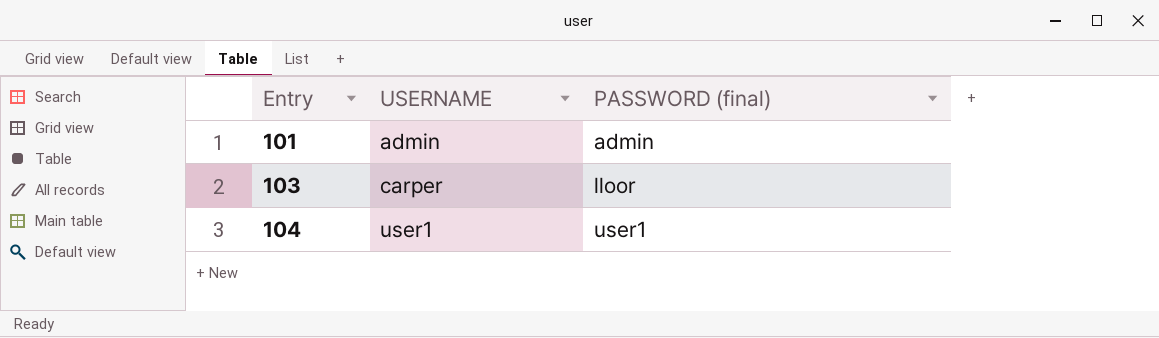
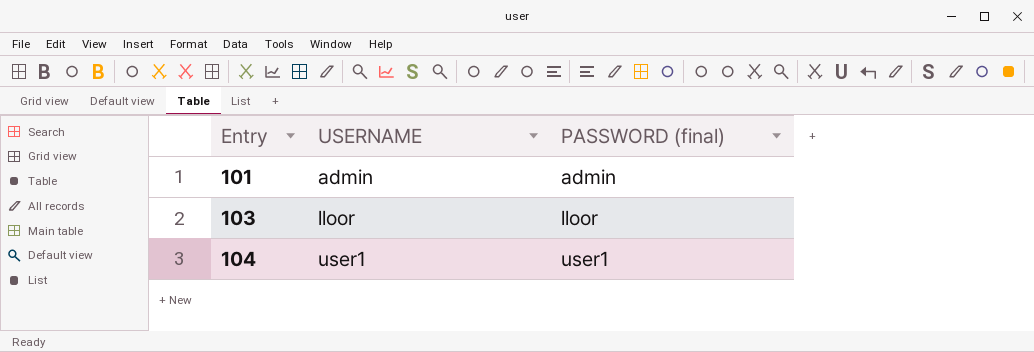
103 | USERNAME: carper -> lloor

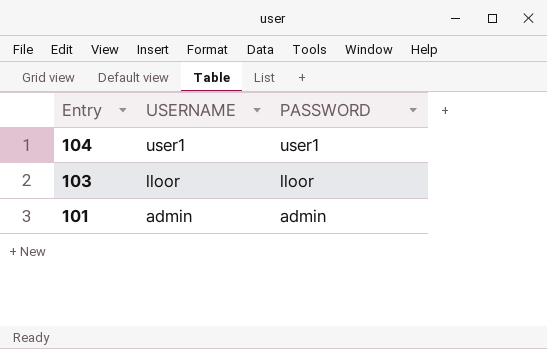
row order: Entry ascending -> Entry descending
column name: PASSWORD (final) -> PASSWORD

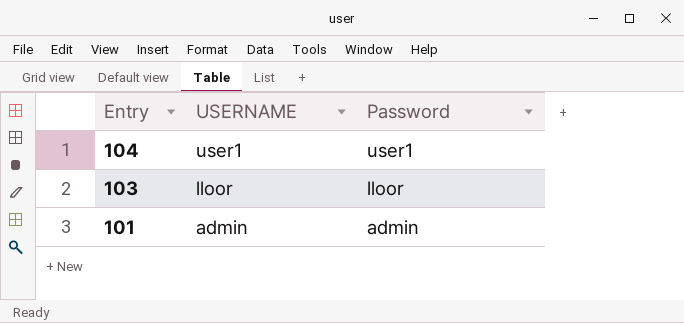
column name: PASSWORD -> Password

